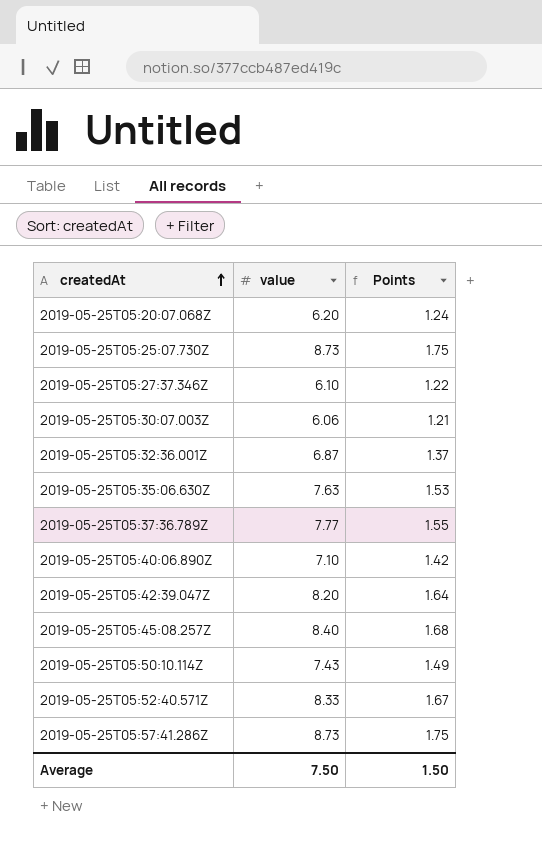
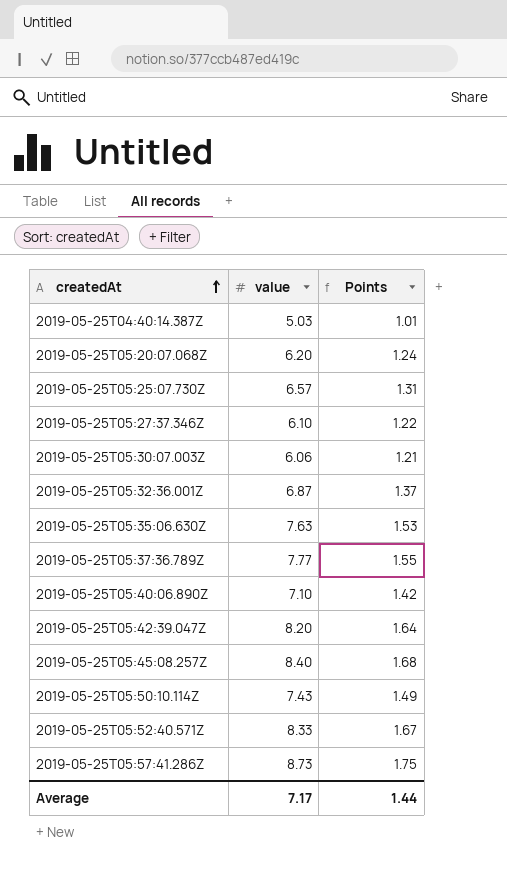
row 2019-05-25T04:40:14.387Z: none -> 5.03 | 1.01
2019-05-25T05:25:07.730Z | value: 8.73 -> 6.57
2019-05-25T05:25:07.730Z | Points: 1.75 -> 1.31
Average | value: 7.50 -> 7.17
Average | Points: 1.50 -> 1.44

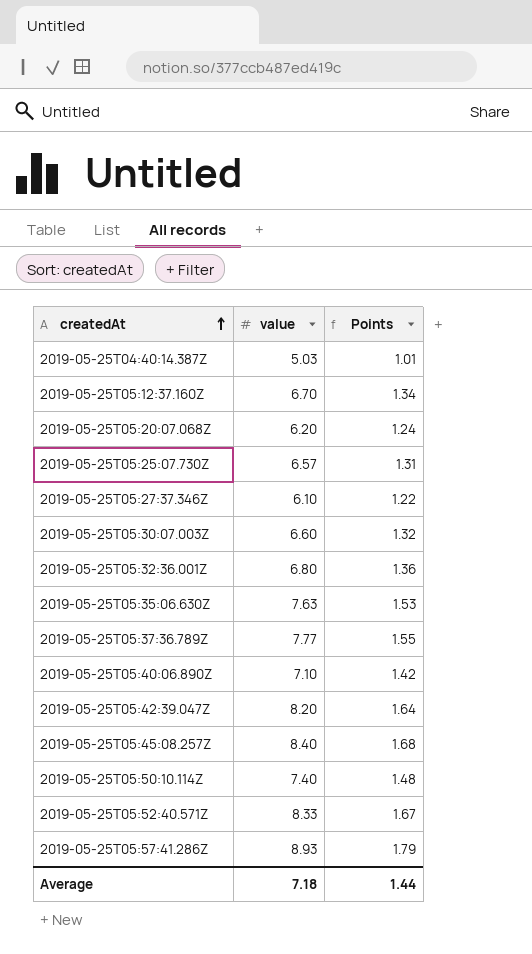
row 2019-05-25T05:12:37.160Z: none -> 6.70 | 1.34
2019-05-25T05:30:07.003Z | value: 6.06 -> 6.60
2019-05-25T05:30:07.003Z | Points: 1.21 -> 1.32
2019-05-25T05:32:36.001Z | value: 6.87 -> 6.80
2019-05-25T05:32:36.001Z | Points: 1.37 -> 1.36
2019-05-25T05:50:10.114Z | value: 7.43 -> 7.40
2019-05-25T05:50:10.114Z | Points: 1.49 -> 1.48
2019-05-25T05:57:41.286Z | value: 8.73 -> 8.93
2019-05-25T05:57:41.286Z | Points: 1.75 -> 1.79
Average | value: 7.17 -> 7.18

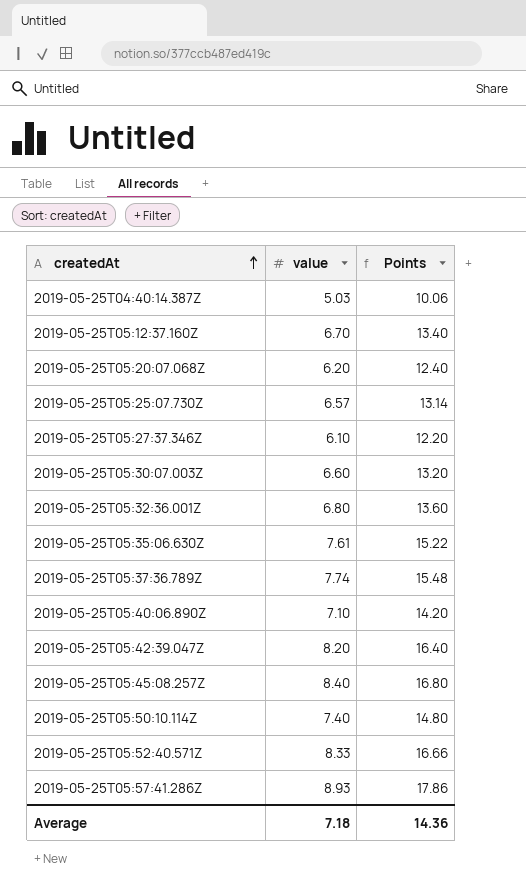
column Points | formula: [value] * 0.2 -> [value] * 2
2019-05-25T05:35:06.630Z | value: 7.63 -> 7.61
2019-05-25T05:37:36.789Z | value: 7.77 -> 7.74
Average | Points: 1.44 -> 14.36

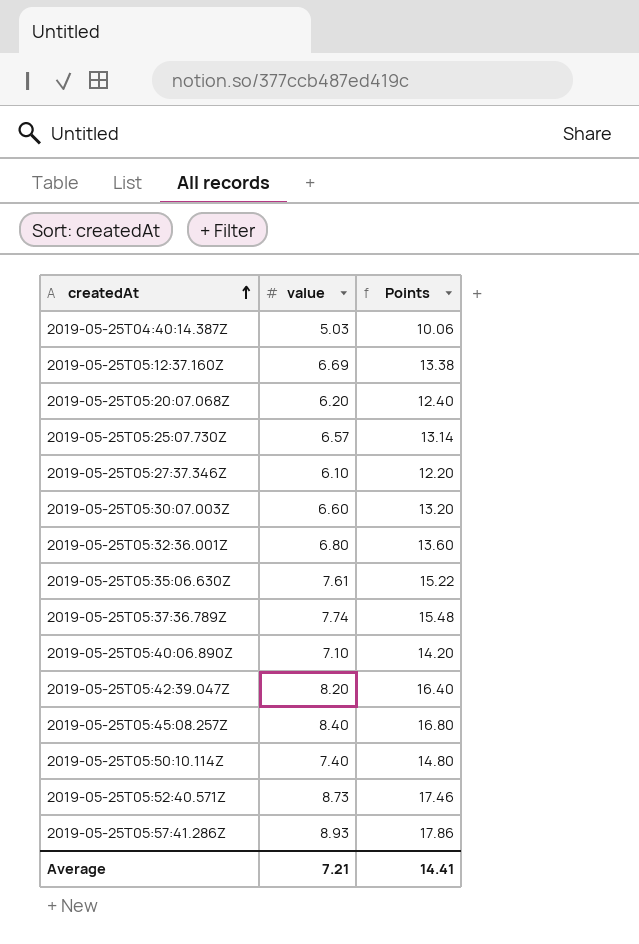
2019-05-25T05:12:37.160Z | value: 6.70 -> 6.69
2019-05-25T05:12:37.160Z | Points: 13.40 -> 13.38
2019-05-25T05:52:40.571Z | value: 8.33 -> 8.73
2019-05-25T05:52:40.571Z | Points: 16.66 -> 17.46
Average | value: 7.18 -> 7.21
Average | Points: 14.36 -> 14.41

